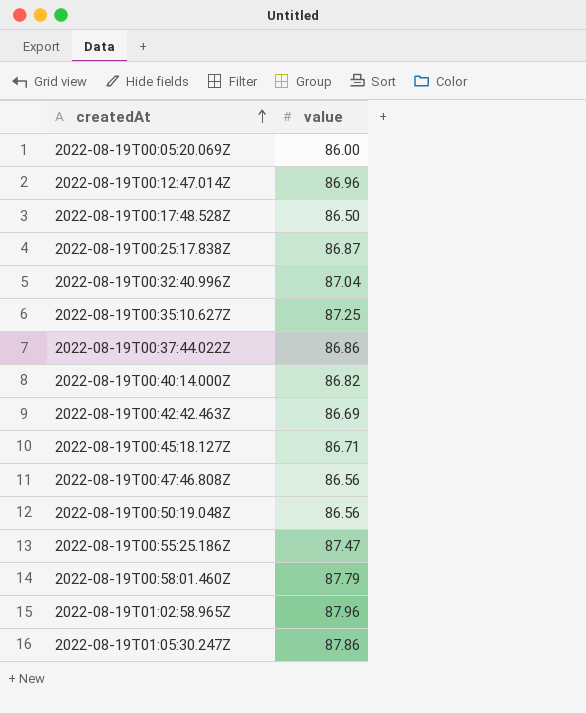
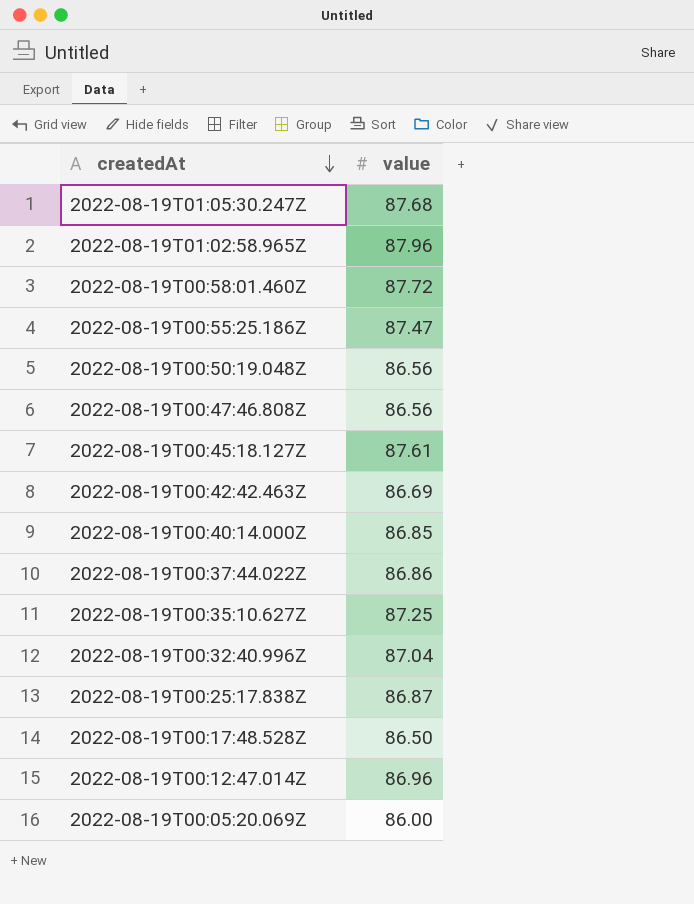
row order: createdAt ascending -> createdAt descending
2022-08-19T01:05:30.247Z | value: 87.86 -> 87.68
2022-08-19T00:58:01.460Z | value: 87.79 -> 87.72
2022-08-19T00:45:18.127Z | value: 86.71 -> 87.61
2022-08-19T00:40:14.000Z | value: 86.82 -> 86.85

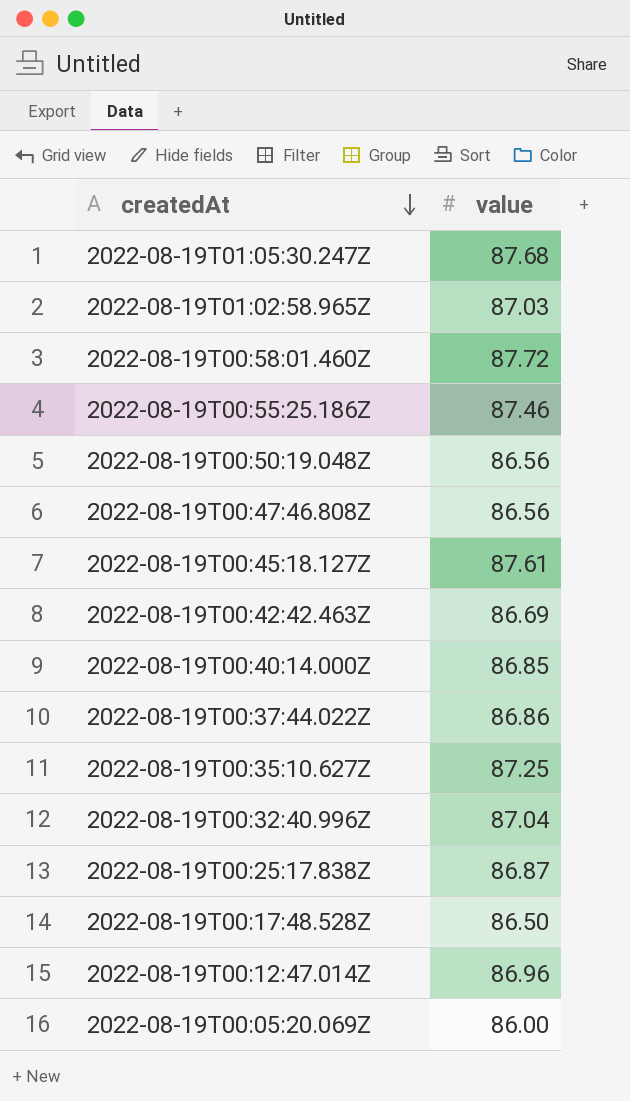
2022-08-19T01:02:58.965Z | value: 87.96 -> 87.03
2022-08-19T00:55:25.186Z | value: 87.47 -> 87.46

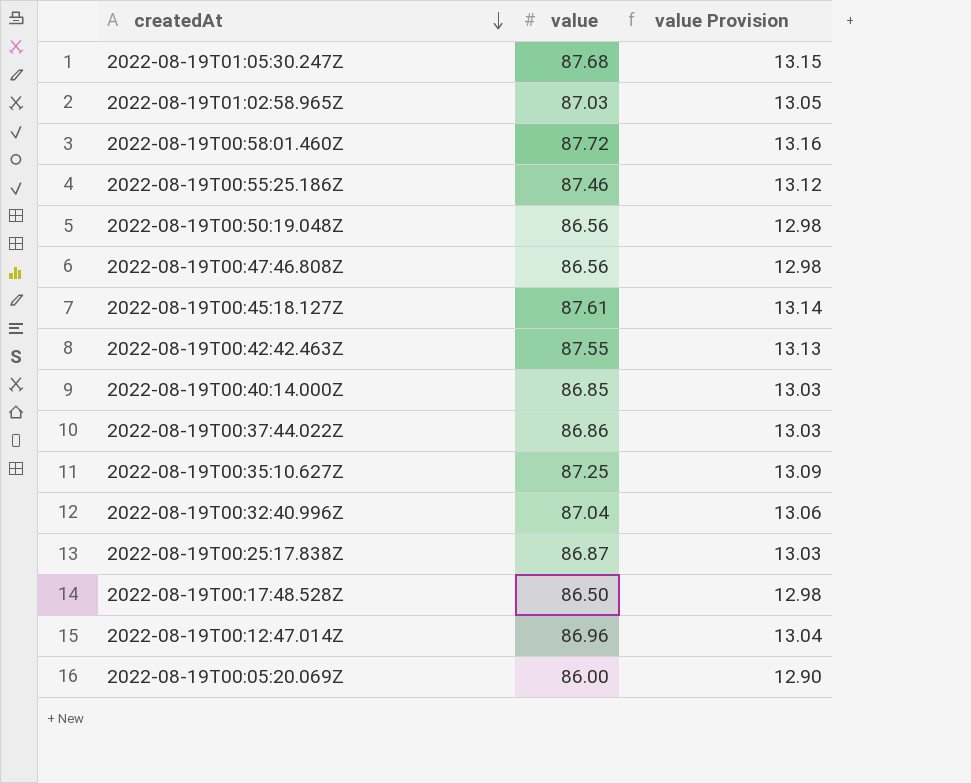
column value Provision | formula: none -> [value] * 0.15
2022-08-19T00:42:42.463Z | value: 86.69 -> 87.55

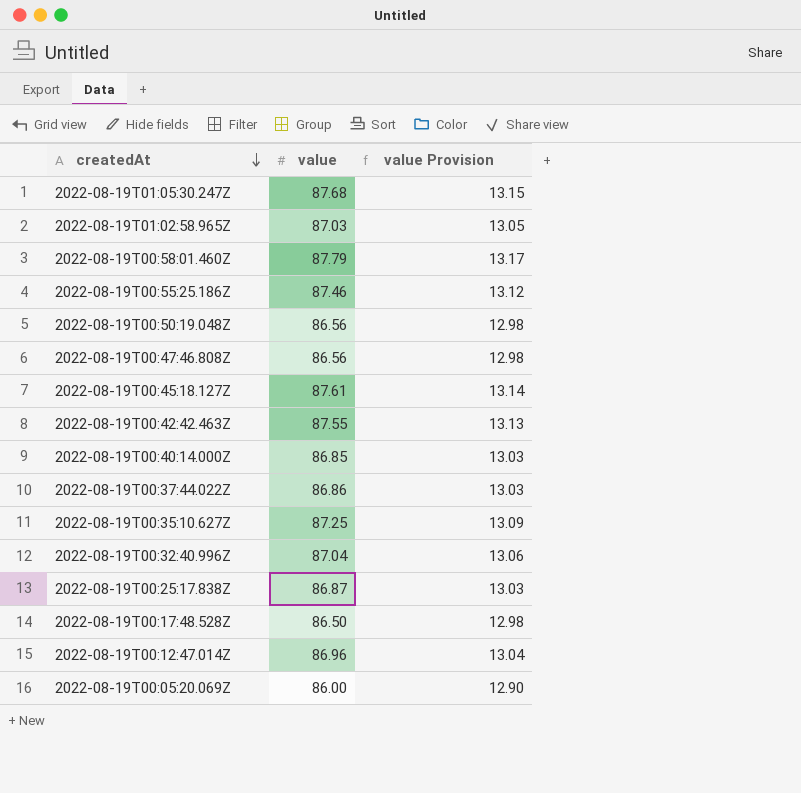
2022-08-19T00:58:01.460Z | value: 87.72 -> 87.79
2022-08-19T00:58:01.460Z | value Provision: 13.16 -> 13.17

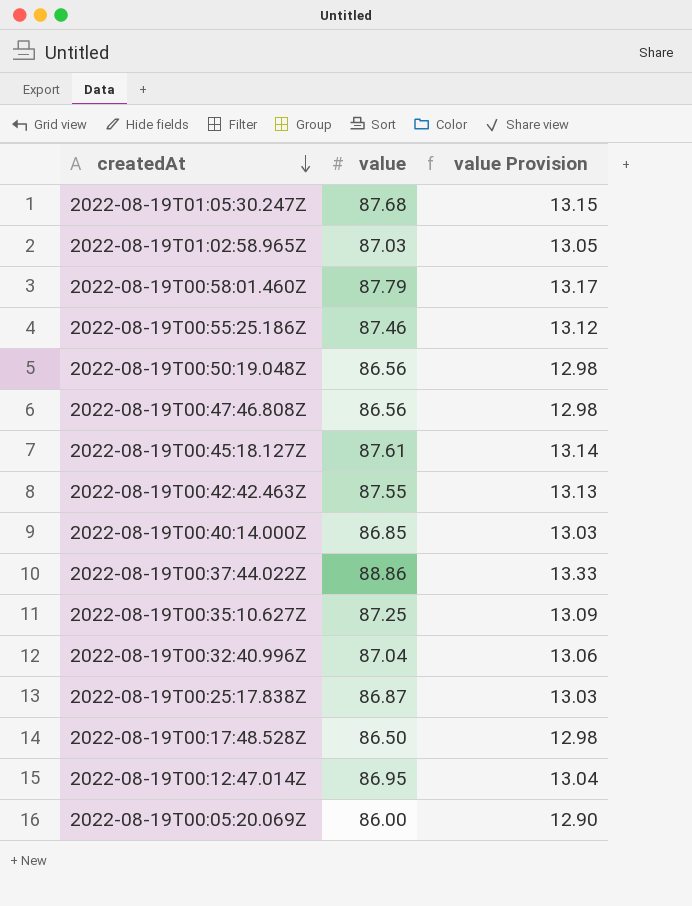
2022-08-19T00:37:44.022Z | value: 86.86 -> 88.86
2022-08-19T00:37:44.022Z | value Provision: 13.03 -> 13.33
2022-08-19T00:12:47.014Z | value: 86.96 -> 86.95

